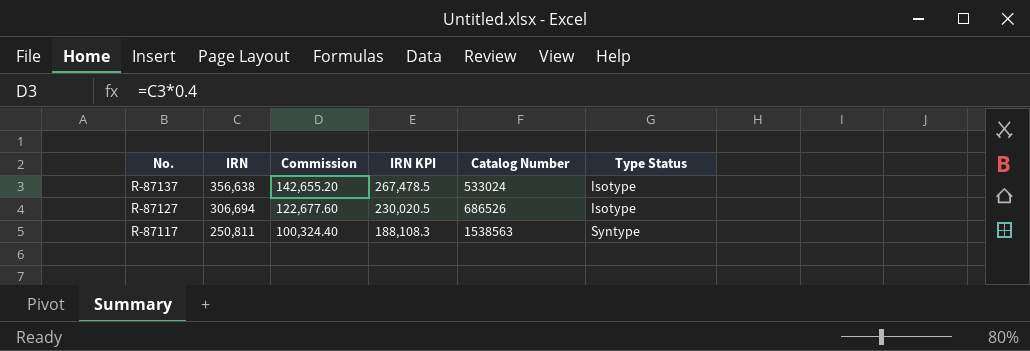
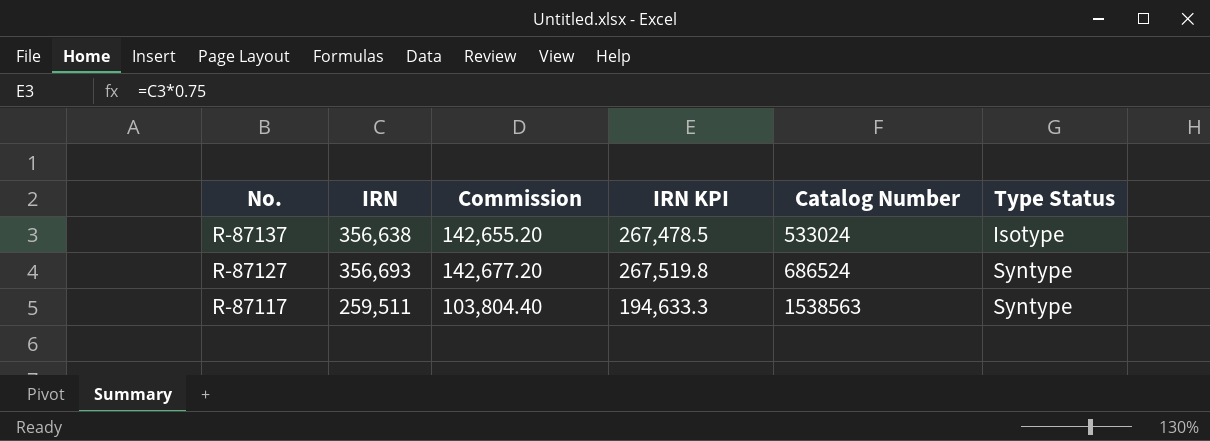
R-87127 | IRN: 306,694 -> 356,693
R-87127 | Commission: 122,677.60 -> 142,677.20
R-87127 | IRN KPI: 230,020.5 -> 267,519.8
R-87127 | Catalog Number: 686526 -> 686524
R-87127 | Type Status: Isotype -> Syntype
R-87117 | IRN: 250,811 -> 259,511
R-87117 | Commission: 100,324.40 -> 103,804.40
R-87117 | IRN KPI: 188,108.3 -> 194,633.3

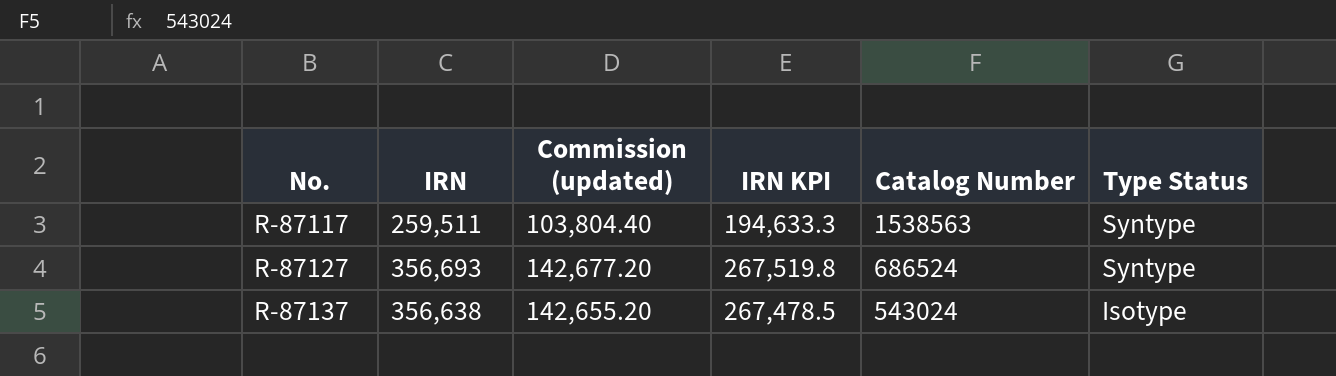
row order: No. descending -> No. ascending
column name: Commission -> Commission (updated)
R-87137 | Catalog Number: 533024 -> 543024

